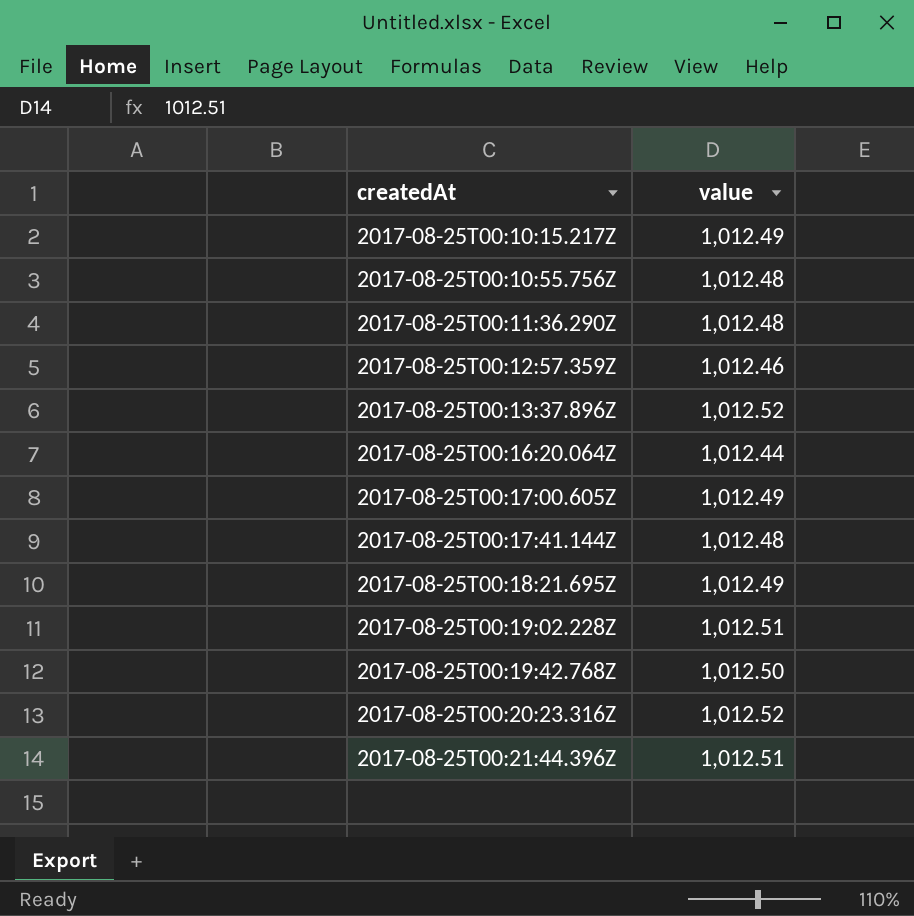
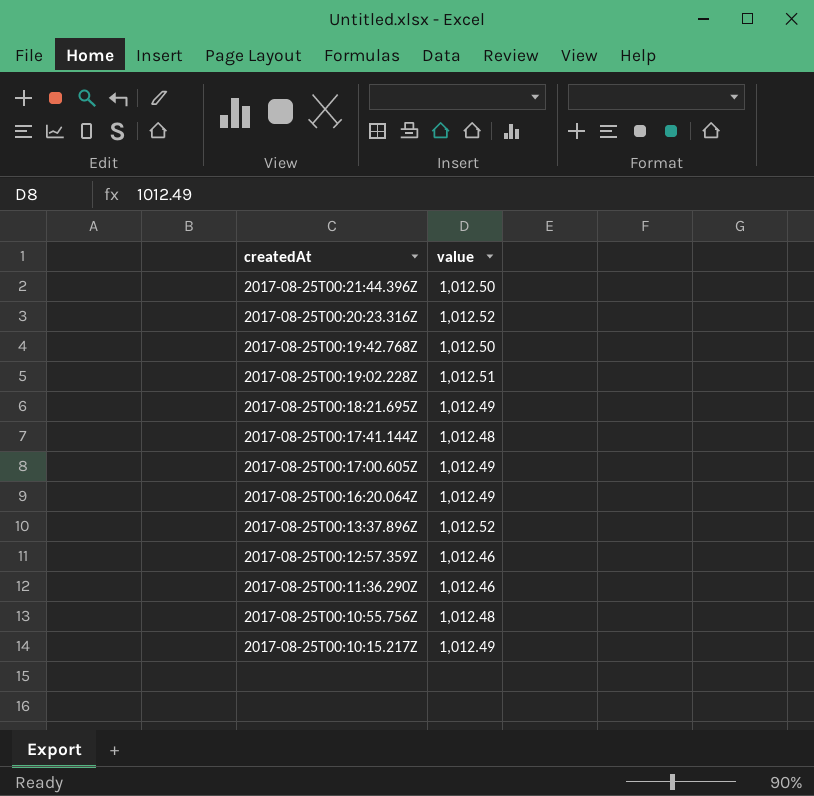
row order: createdAt ascending -> createdAt descending
2017-08-25T00:21:44.396Z | value: 1,012.51 -> 1,012.50
2017-08-25T00:16:20.064Z | value: 1,012.44 -> 1,012.49
2017-08-25T00:11:36.290Z | value: 1,012.48 -> 1,012.46

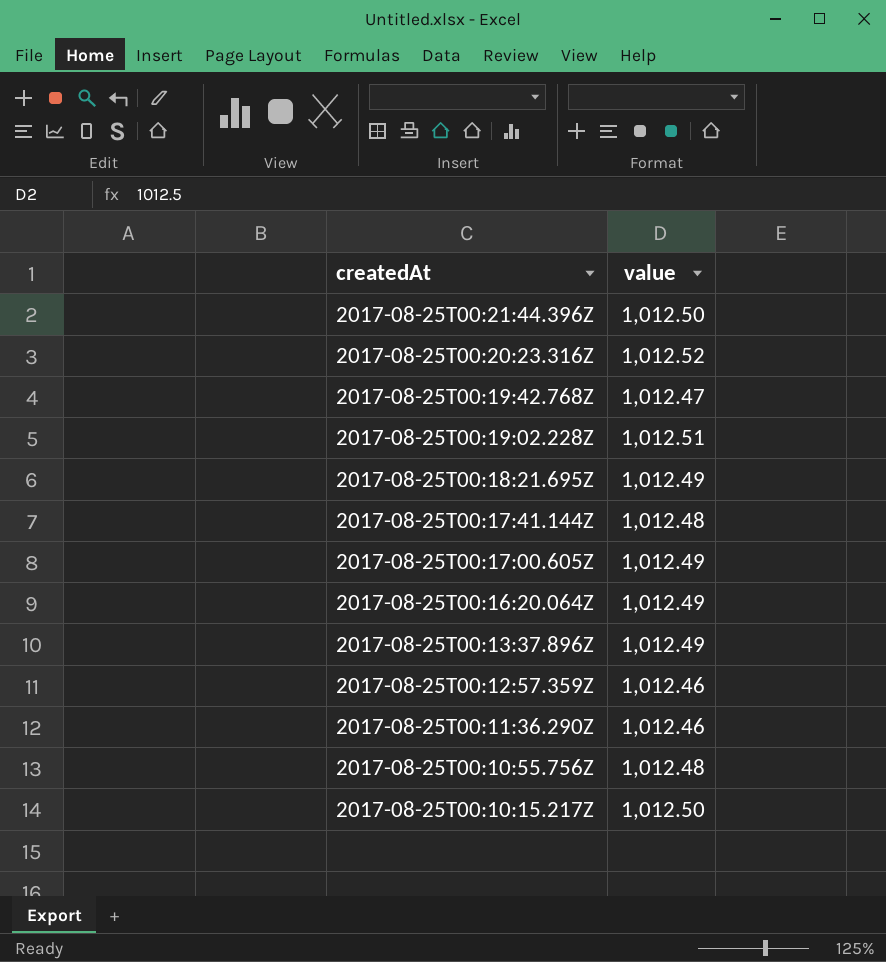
2017-08-25T00:19:42.768Z | value: 1,012.50 -> 1,012.47
2017-08-25T00:13:37.896Z | value: 1,012.52 -> 1,012.49
2017-08-25T00:10:15.217Z | value: 1,012.49 -> 1,012.50

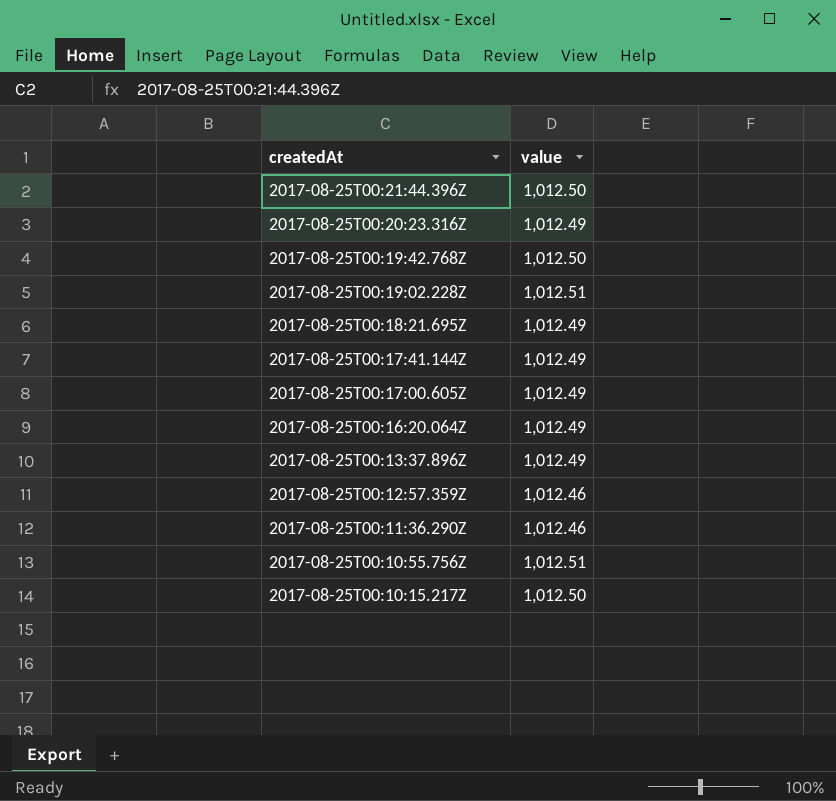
2017-08-25T00:20:23.316Z | value: 1,012.52 -> 1,012.49
2017-08-25T00:19:42.768Z | value: 1,012.47 -> 1,012.50
2017-08-25T00:17:41.144Z | value: 1,012.48 -> 1,012.49
2017-08-25T00:10:55.756Z | value: 1,012.48 -> 1,012.51

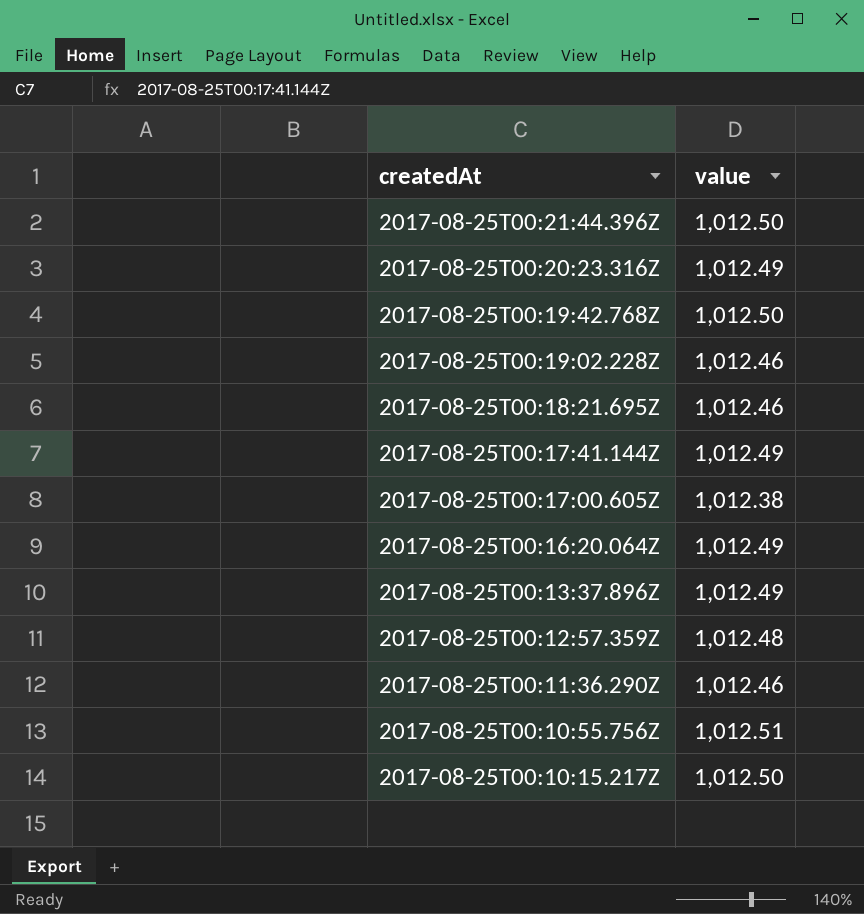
2017-08-25T00:19:02.228Z | value: 1,012.51 -> 1,012.46
2017-08-25T00:18:21.695Z | value: 1,012.49 -> 1,012.46
2017-08-25T00:17:00.605Z | value: 1,012.49 -> 1,012.38
2017-08-25T00:12:57.359Z | value: 1,012.46 -> 1,012.48

